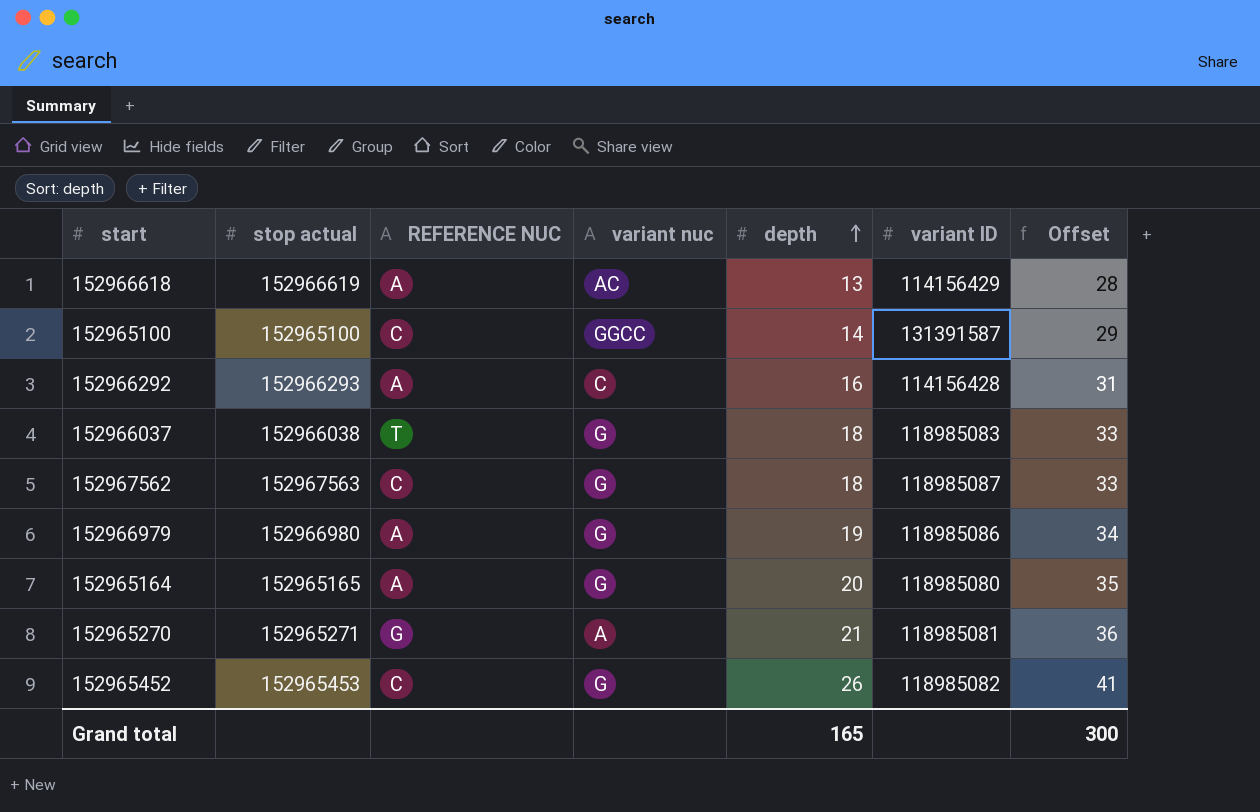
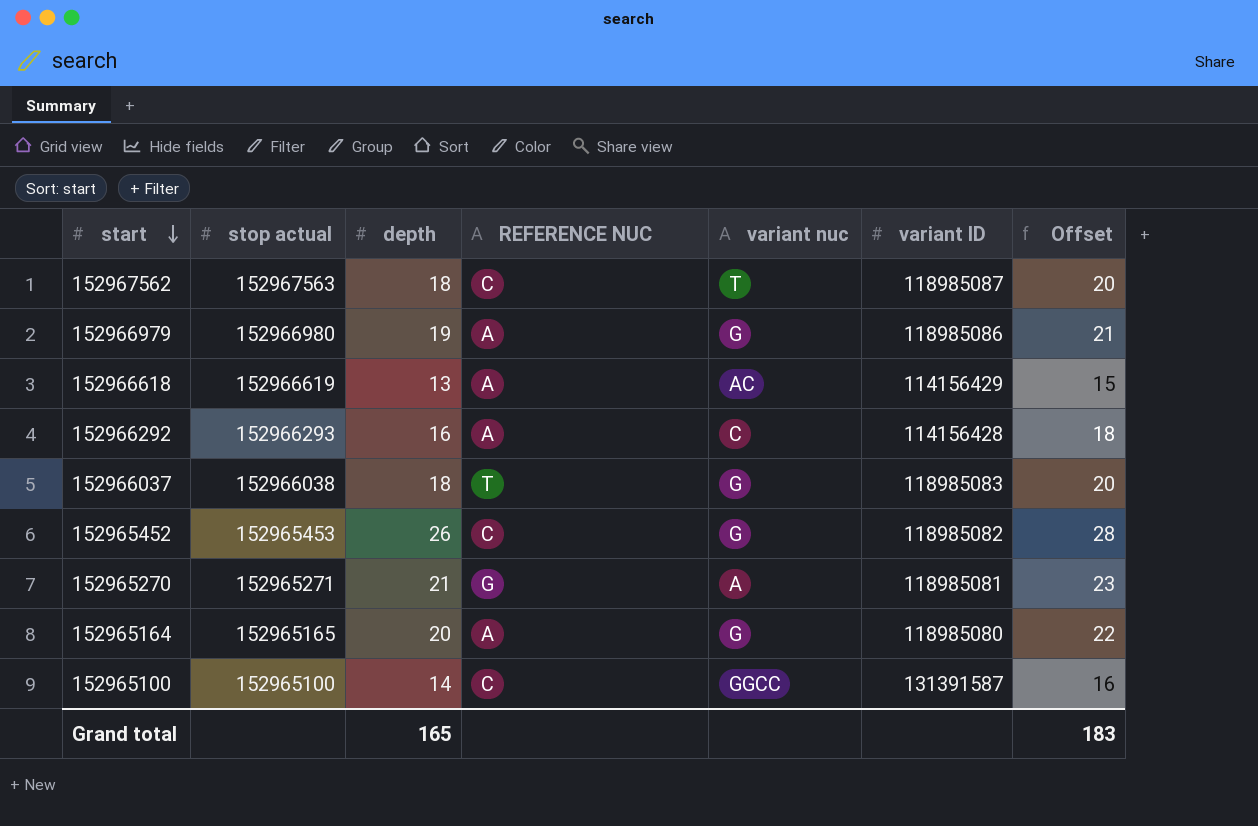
row order: depth ascending -> start descending
column depth | position: 5 -> 3
column Offset | formula: [depth] + 15 -> [depth] + 2
152967562 | variant nuc: G -> T
Grand total | Offset: 300 -> 183

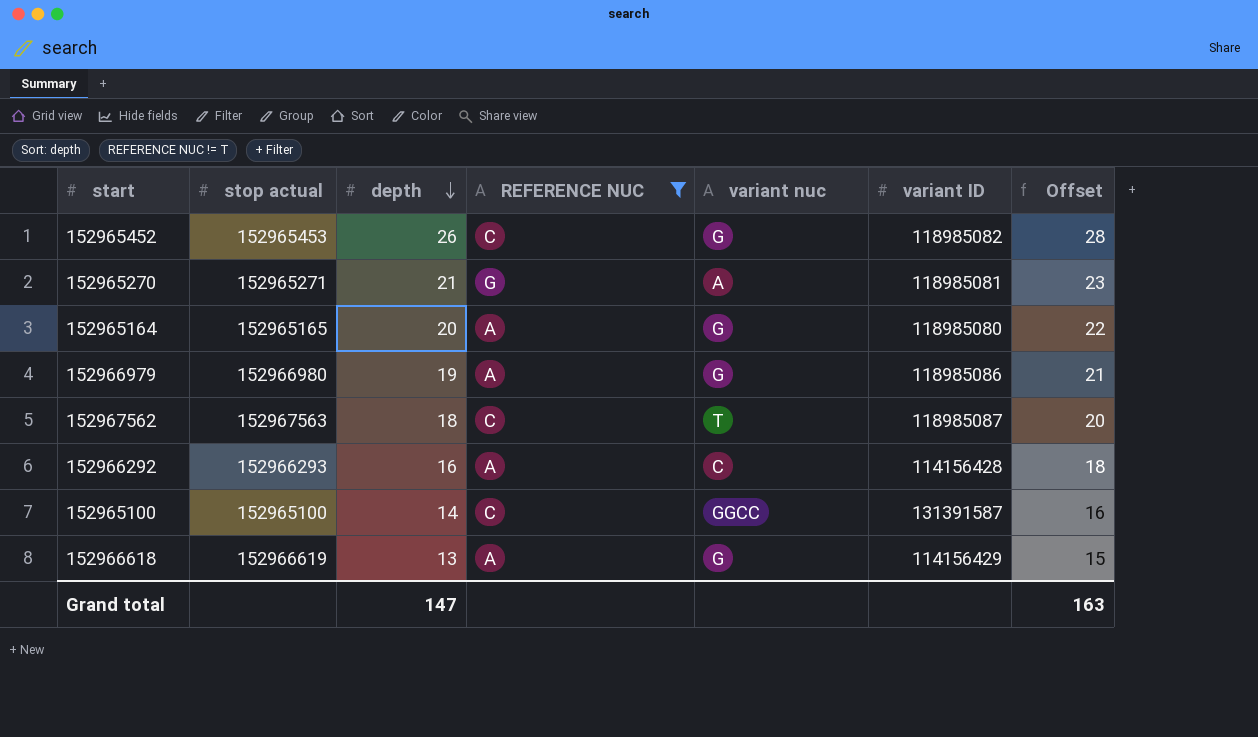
filter: none -> REFERENCE NUC != T
row order: start descending -> depth descending
152966618 | variant nuc: AC -> G
Grand total | depth: 165 -> 147
Grand total | Offset: 183 -> 163

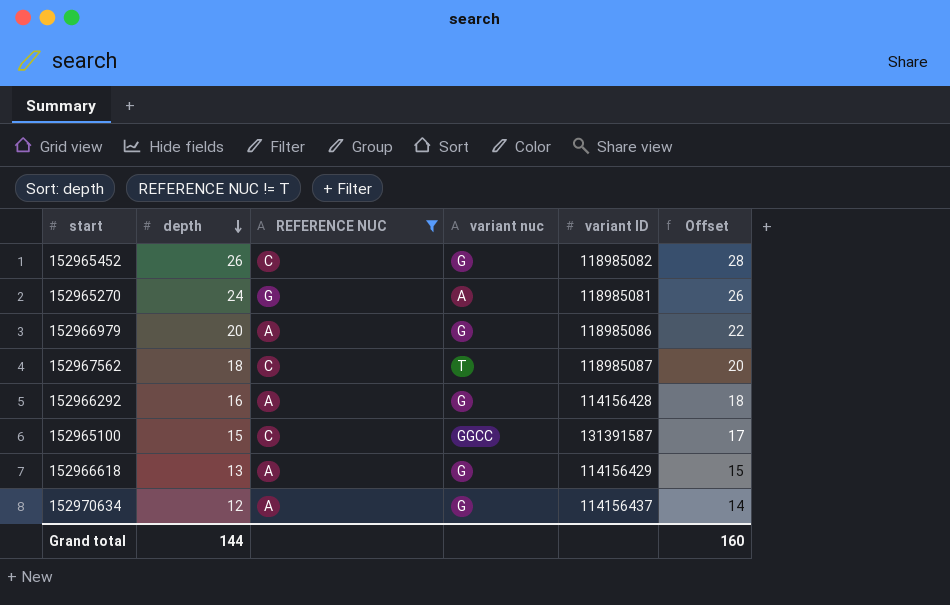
column stop actual | position: 2 -> none
row 152965164: 152965165 | 20 | A | G | 118985080 | 22 -> none
152965270 | depth: 21 -> 24
152965270 | Offset: 23 -> 26
152966979 | depth: 19 -> 20
152966979 | Offset: 21 -> 22
152966292 | variant nuc: C -> G
152965100 | depth: 14 -> 15
152965100 | Offset: 16 -> 17
row 152970634: none -> 12 | A | G | 114156437 | 14
Grand total | depth: 147 -> 144
Grand total | Offset: 163 -> 160

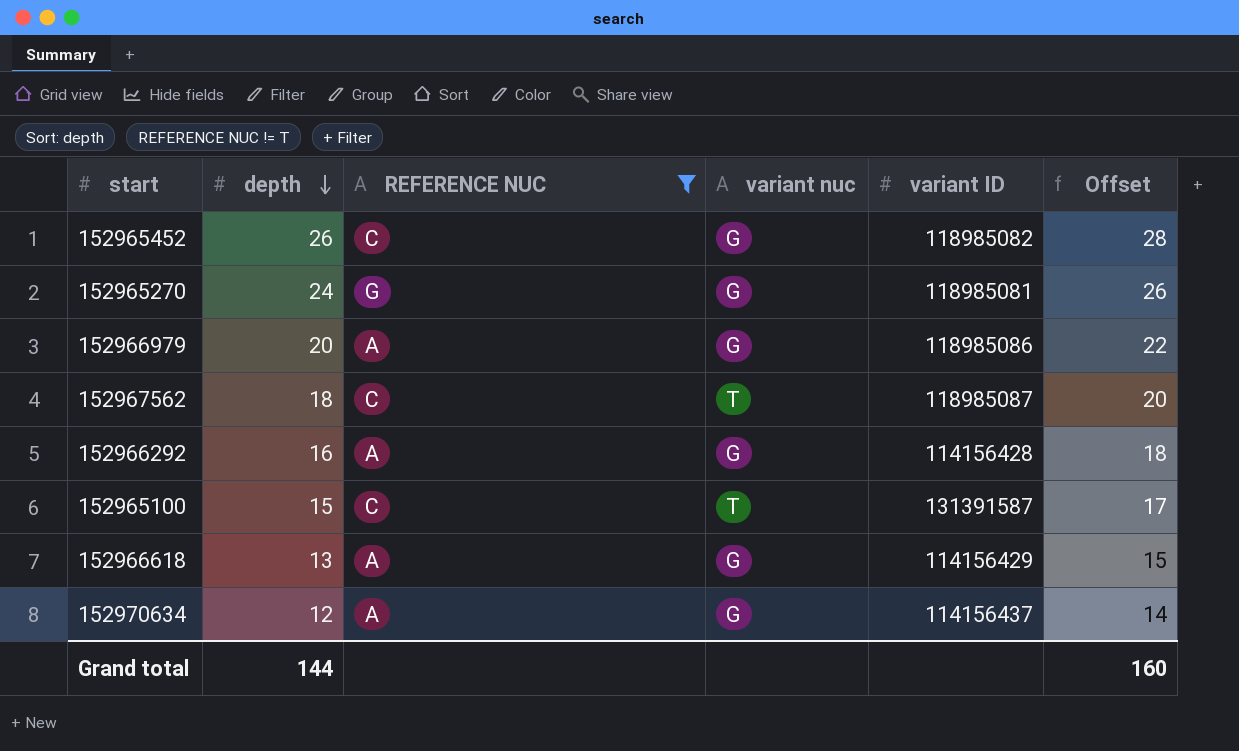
152965270 | variant nuc: A -> G
152965100 | variant nuc: GGCC -> T

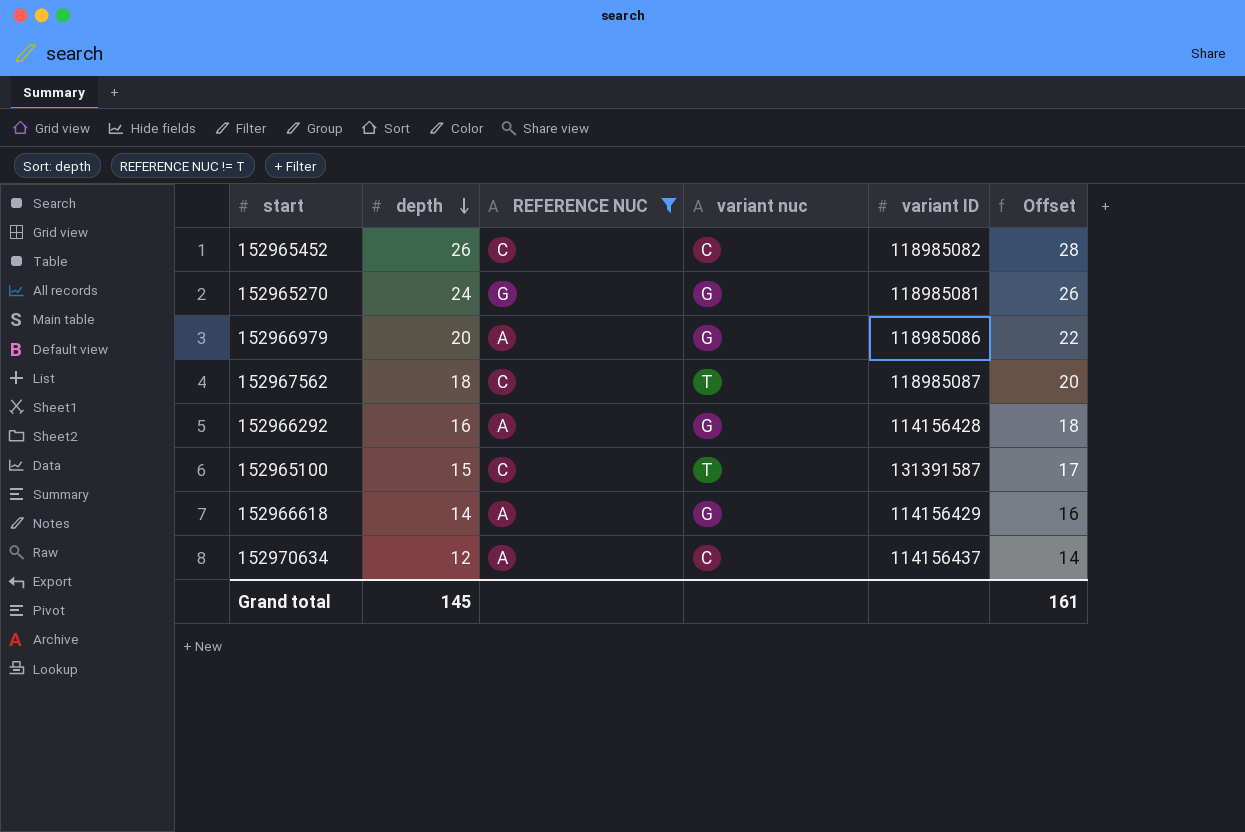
152965452 | variant nuc: G -> C
152966618 | depth: 13 -> 14
152966618 | Offset: 15 -> 16
152970634 | variant nuc: G -> C
Grand total | depth: 144 -> 145
Grand total | Offset: 160 -> 161

